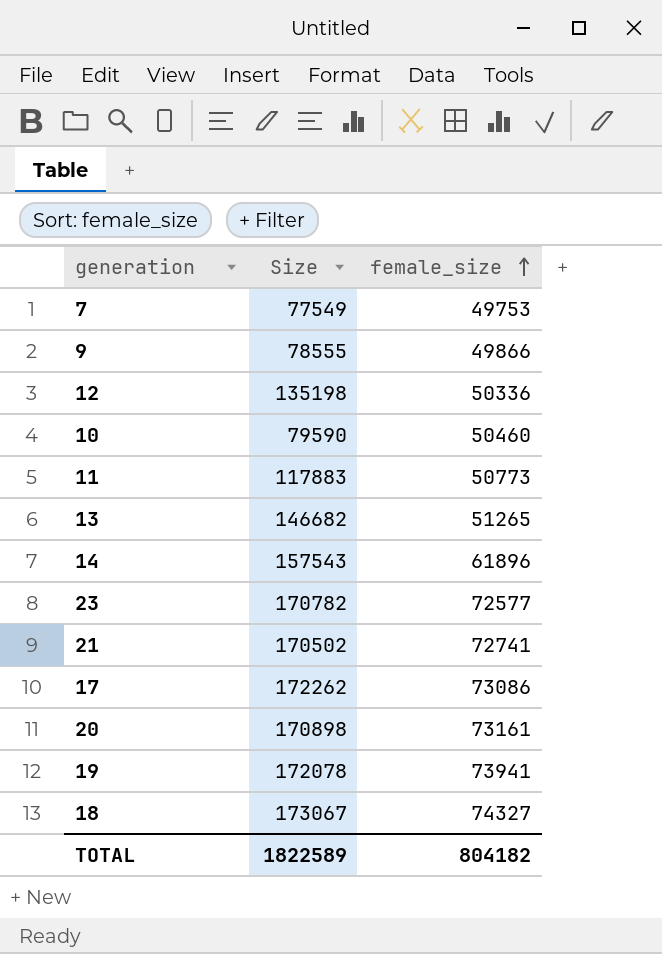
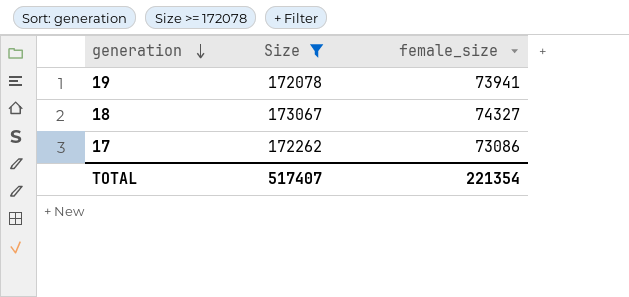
filter: none -> Size >= 172078
row order: female_size ascending -> generation descending
TOTAL | Size: 1822589 -> 517407
TOTAL | female_size: 804182 -> 221354

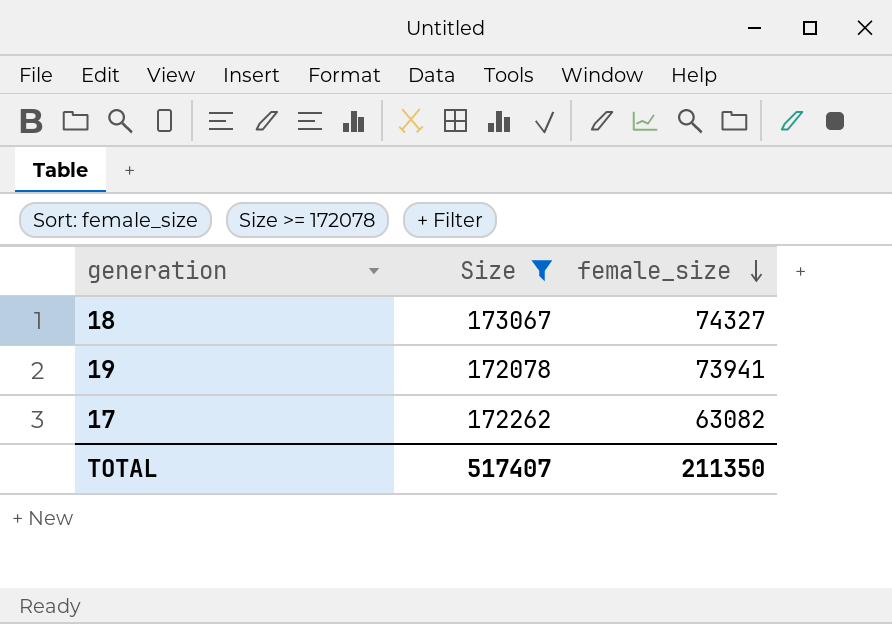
row order: generation descending -> female_size descending
17 | female_size: 73086 -> 63082
TOTAL | female_size: 221354 -> 211350

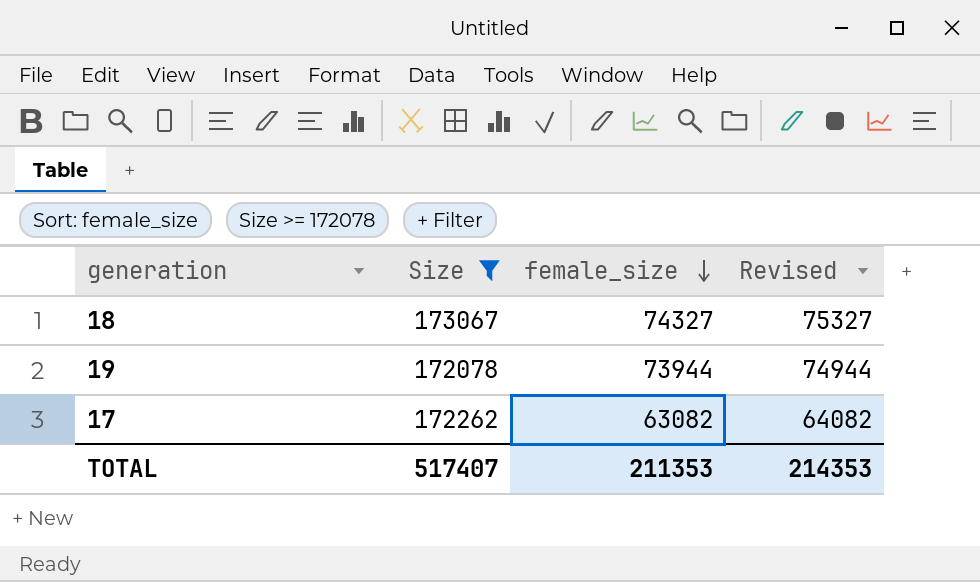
column Revised | formula: none -> [female_size] + 1000
19 | female_size: 73941 -> 73944
TOTAL | female_size: 211350 -> 211353

